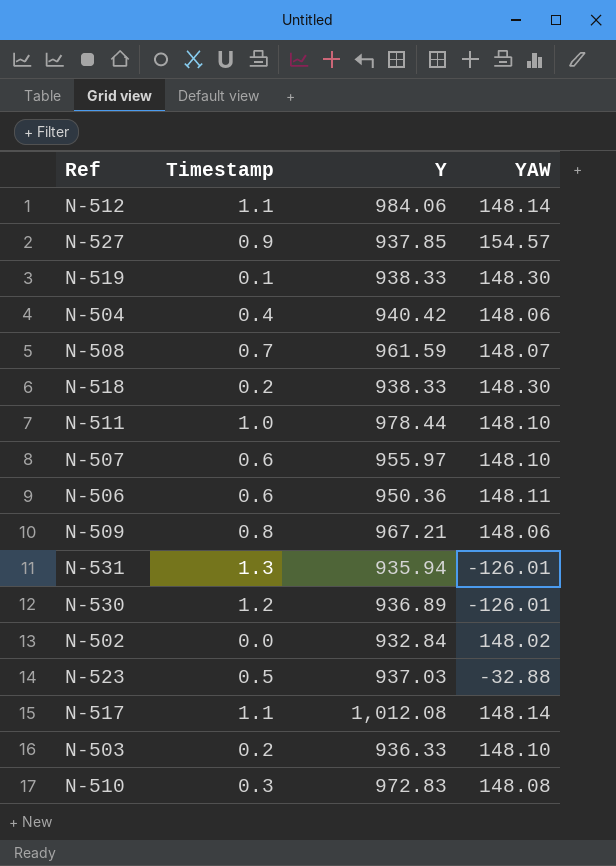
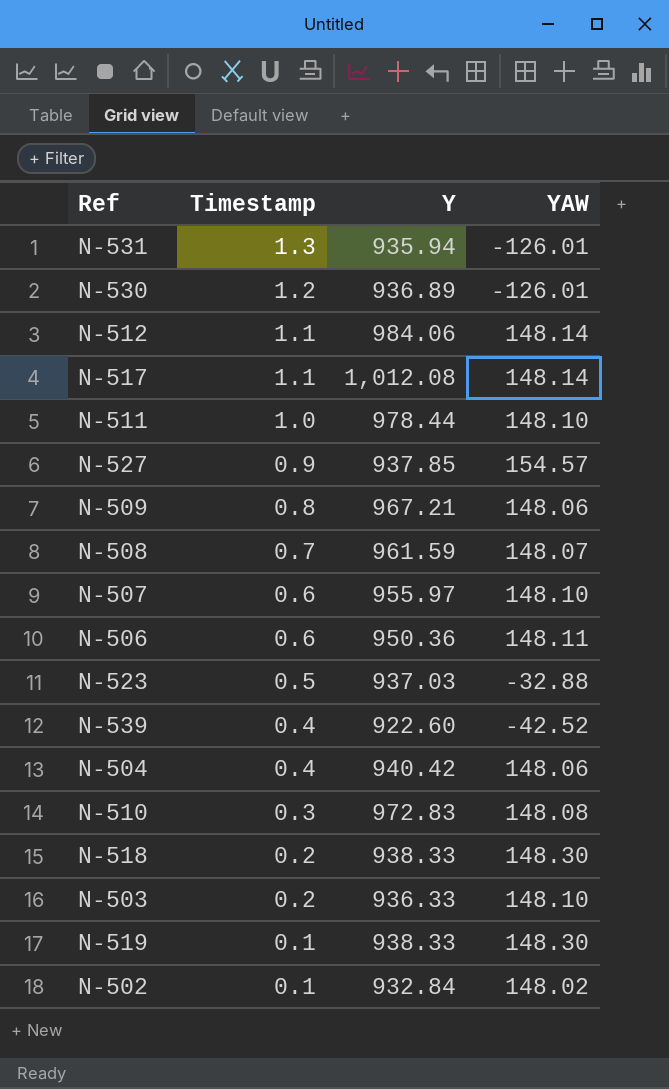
row order: none -> Timestamp descending
row N-539: none -> 0.4 | 922.60 | -42.52
N-502 | Timestamp: 0.0 -> 0.1

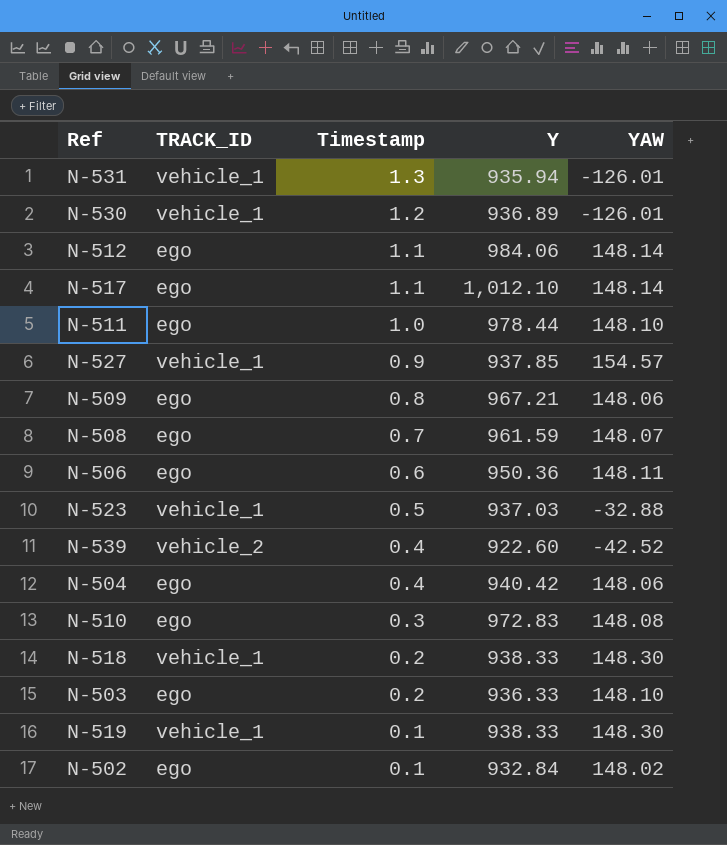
column TRACK_ID | position: none -> 2
row N-507: 0.6 | 955.97 | 148.10 -> none
N-517 | Y: 1,012.08 -> 1,012.10

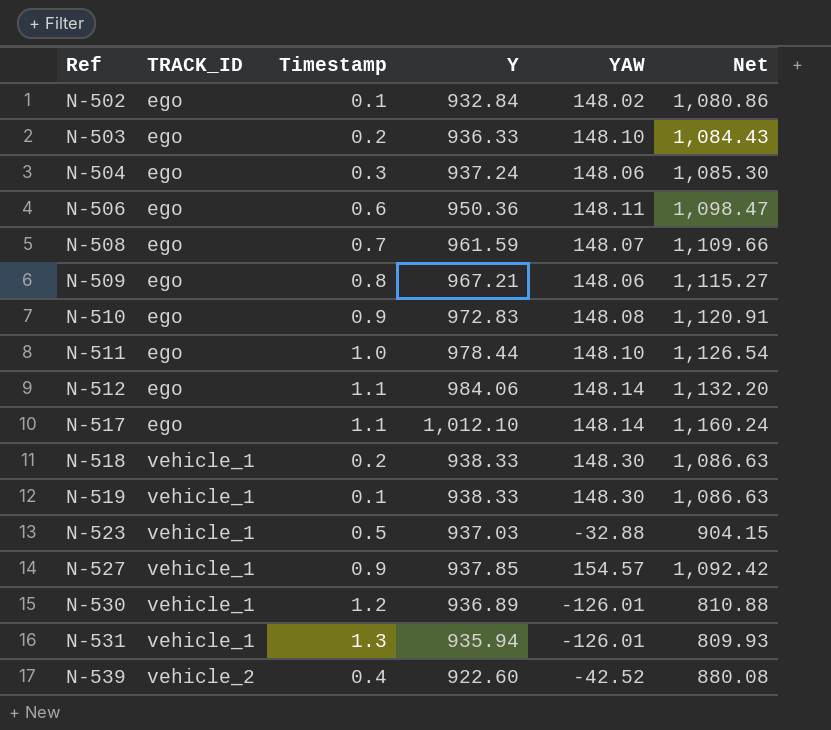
row order: Timestamp descending -> Ref ascending
column Net | formula: none -> [Y] + [YAW]
N-504 | Timestamp: 0.4 -> 0.3
N-504 | Y: 940.42 -> 937.24
N-510 | Timestamp: 0.3 -> 0.9

